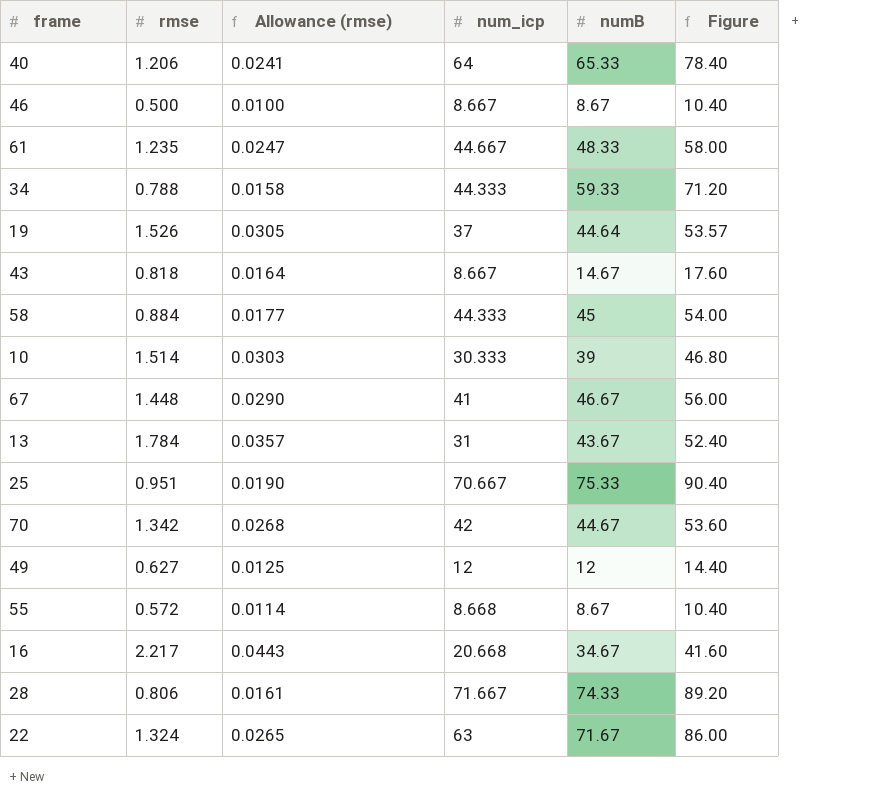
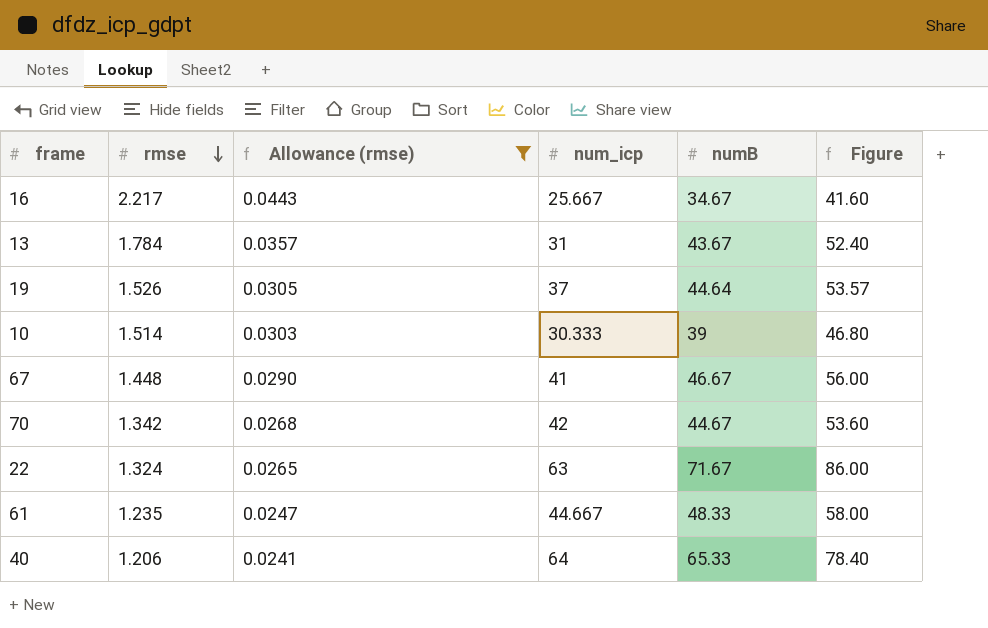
filter: none -> Allowance (rmse) >= 0.0241
row order: none -> rmse descending
16 | num_icp: 20.668 -> 25.667

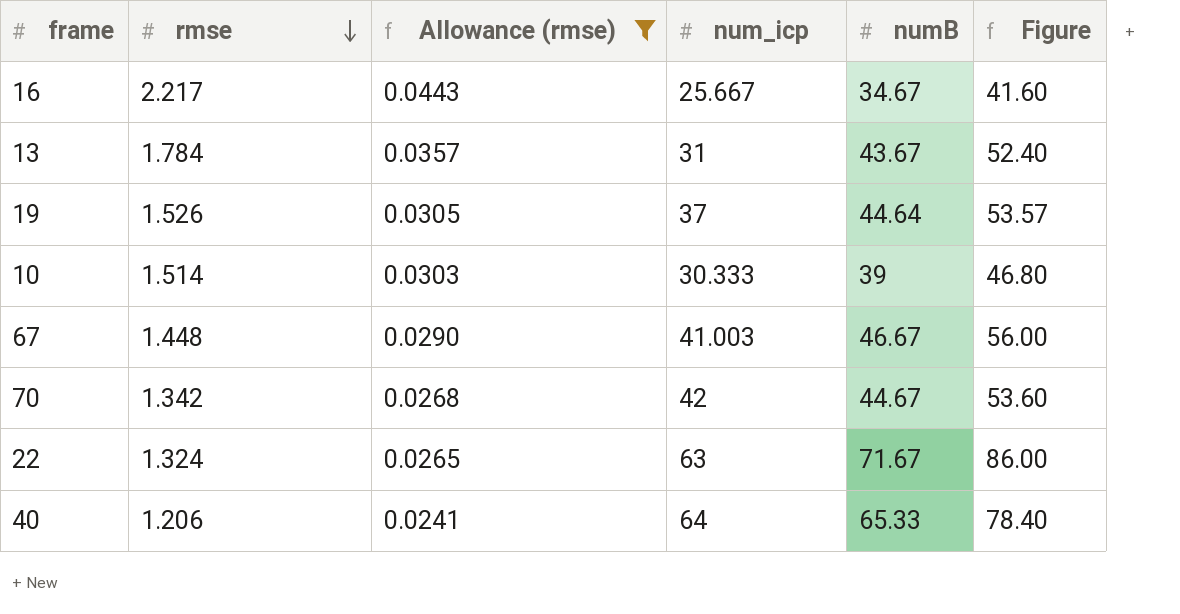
row 61: 1.235 | 0.0247 | 44.667 | 48.33 | 58.00 -> none
67 | num_icp: 41 -> 41.003

